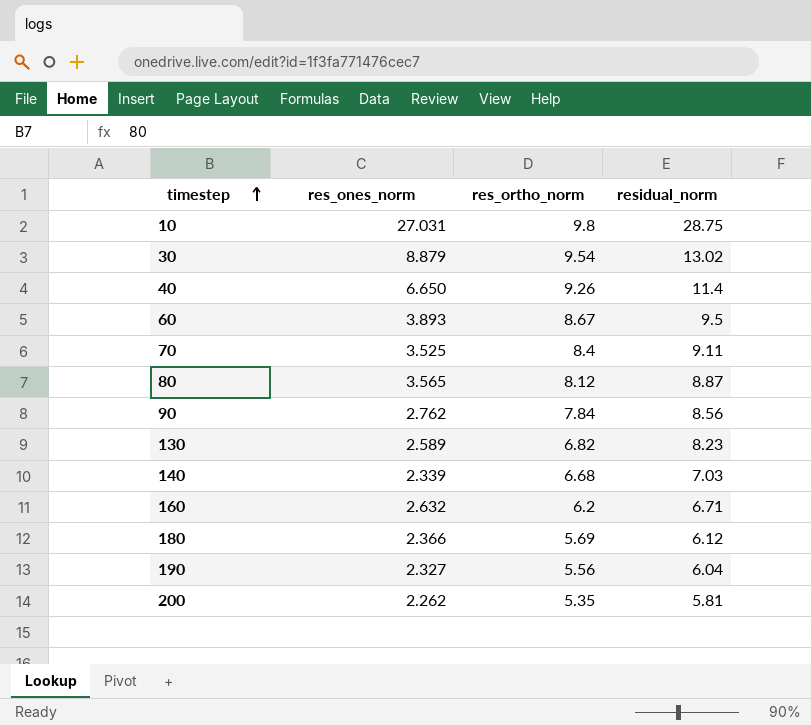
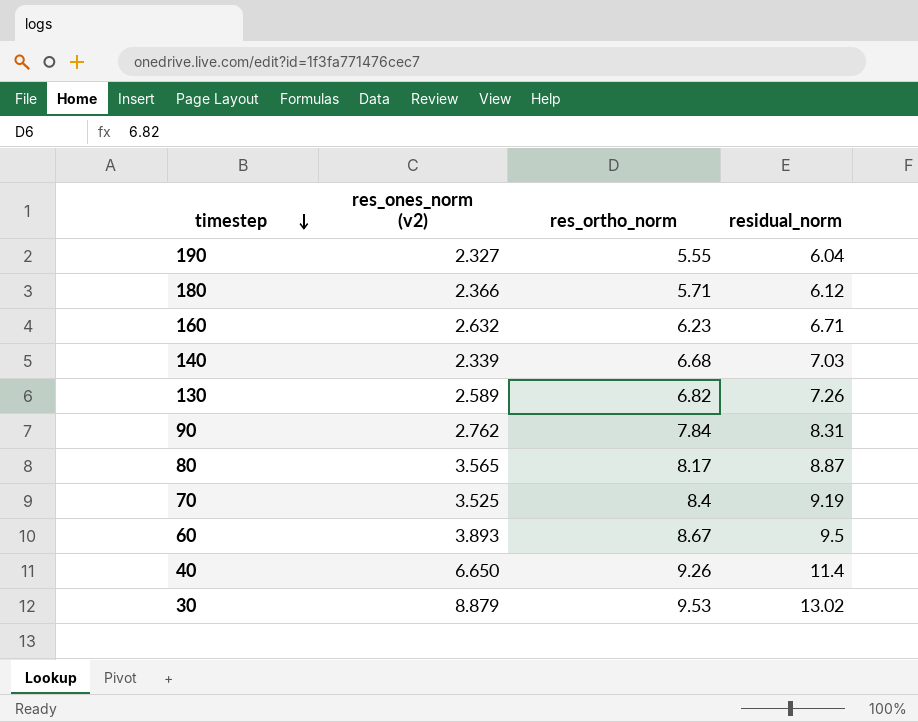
row order: timestep ascending -> timestep descending
column name: res_ones_norm -> res_ones_norm (v2)
row 10: 27.031 | 9.8 | 28.75 -> none
row 200: 2.262 | 5.35 | 5.81 -> none
190 | res_ortho_norm: 5.56 -> 5.55
180 | res_ortho_norm: 5.69 -> 5.71
160 | res_ortho_norm: 6.2 -> 6.23
130 | residual_norm: 8.23 -> 7.26
90 | residual_norm: 8.56 -> 8.31
80 | res_ortho_norm: 8.12 -> 8.17
70 | residual_norm: 9.11 -> 9.19
30 | res_ortho_norm: 9.54 -> 9.53

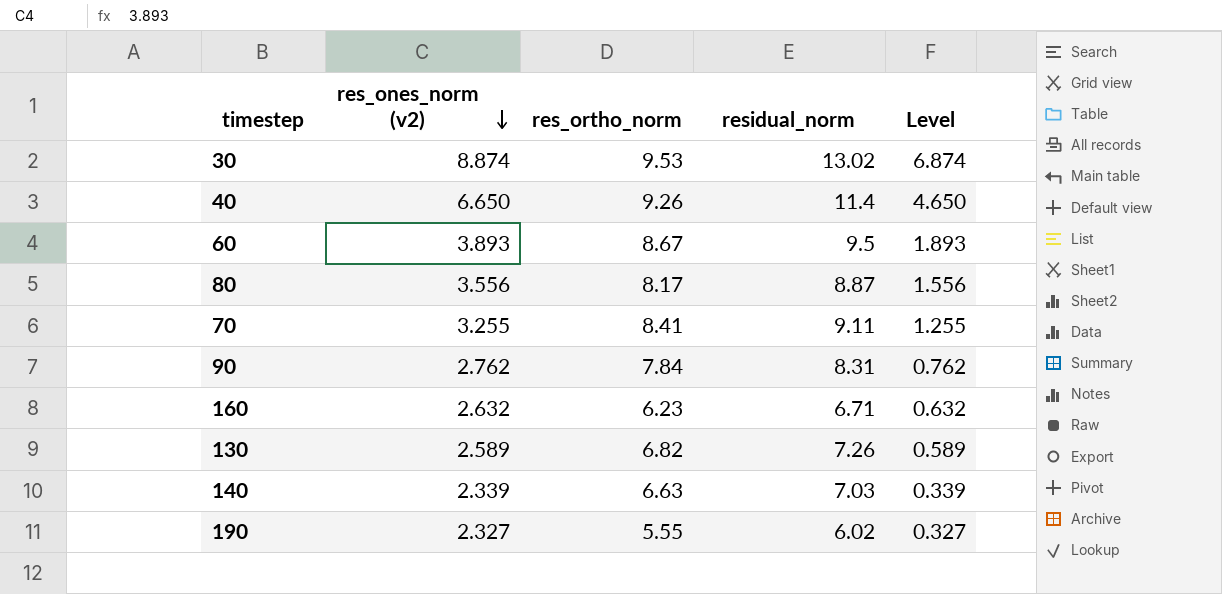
row order: timestep descending -> res_ones_norm (v2) descending
column Level | formula: none -> [res_ones_norm (v2)] - 2
row 180: 2.366 | 5.71 | 6.12 -> none
30 | res_ones_norm (v2): 8.879 -> 8.874
80 | res_ones_norm (v2): 3.565 -> 3.556
70 | res_ones_norm (v2): 3.525 -> 3.255
70 | res_ortho_norm: 8.4 -> 8.41
70 | residual_norm: 9.19 -> 9.11
140 | res_ortho_norm: 6.68 -> 6.63
190 | residual_norm: 6.04 -> 6.02

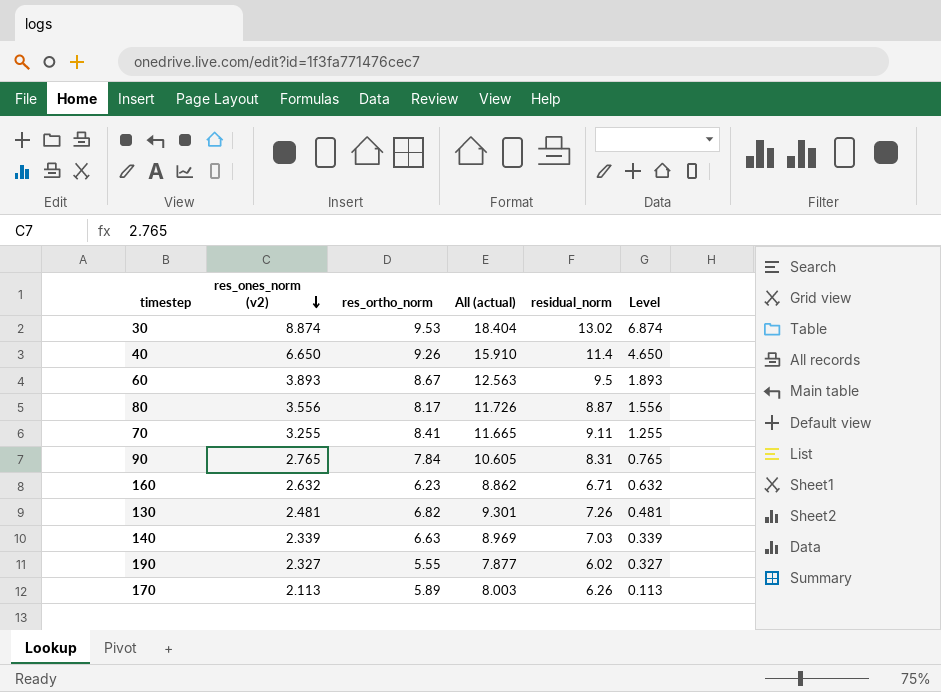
column All (actual) | formula: none -> [res_ones_norm (v2)] + [res_ortho_norm]
90 | res_ones_norm (v2): 2.762 -> 2.765
90 | Level: 0.762 -> 0.765
130 | res_ones_norm (v2): 2.589 -> 2.481
130 | Level: 0.589 -> 0.481
row 170: none -> 2.113 | 5.89 | 8.003 | 6.26 | 0.113

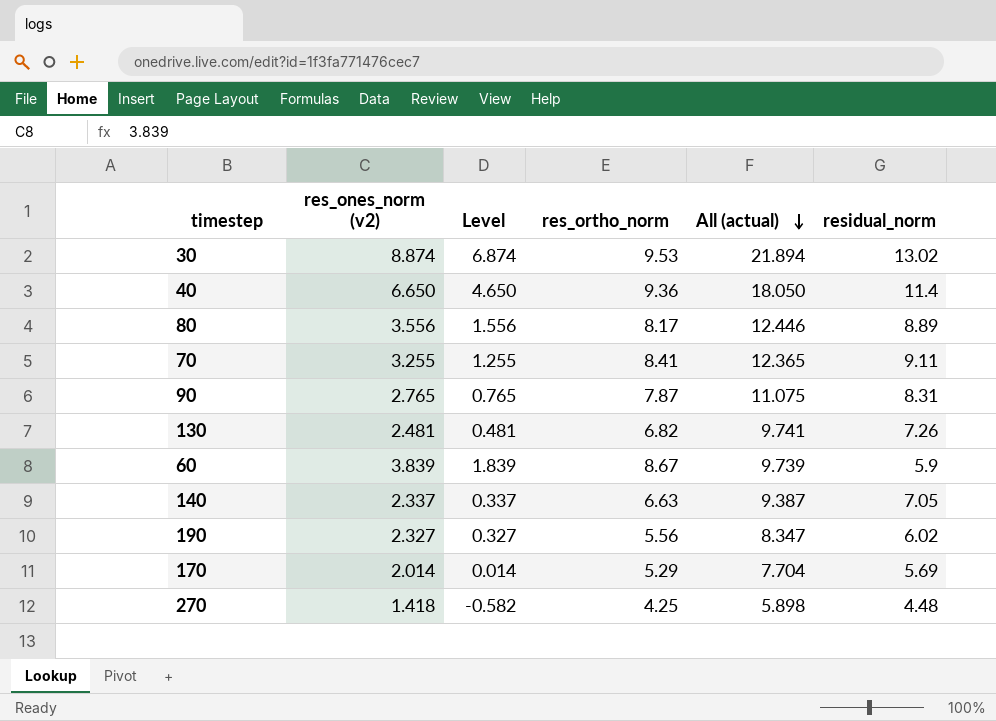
row order: res_ones_norm (v2) descending -> All (actual) descending
column Level | position: 6 -> 3
column All (actual) | formula: [res_ones_norm (v2)] + [res_ortho_norm] -> [res_ones_norm (v2)] + [residual_norm]
row 160: 2.632 | 6.23 | 8.862 | 6.71 | 0.632 -> none
40 | res_ortho_norm: 9.26 -> 9.36
80 | residual_norm: 8.87 -> 8.89
90 | res_ortho_norm: 7.84 -> 7.87
60 | res_ones_norm (v2): 3.893 -> 3.839
60 | Level: 1.893 -> 1.839
60 | residual_norm: 9.5 -> 5.9
140 | res_ones_norm (v2): 2.339 -> 2.337
140 | Level: 0.339 -> 0.337
140 | residual_norm: 7.03 -> 7.05
190 | res_ortho_norm: 5.55 -> 5.56
170 | res_ones_norm (v2): 2.113 -> 2.014
170 | Level: 0.113 -> 0.014
170 | res_ortho_norm: 5.89 -> 5.29
170 | residual_norm: 6.26 -> 5.69
row 270: none -> 1.418 | -0.582 | 4.25 | 5.898 | 4.48

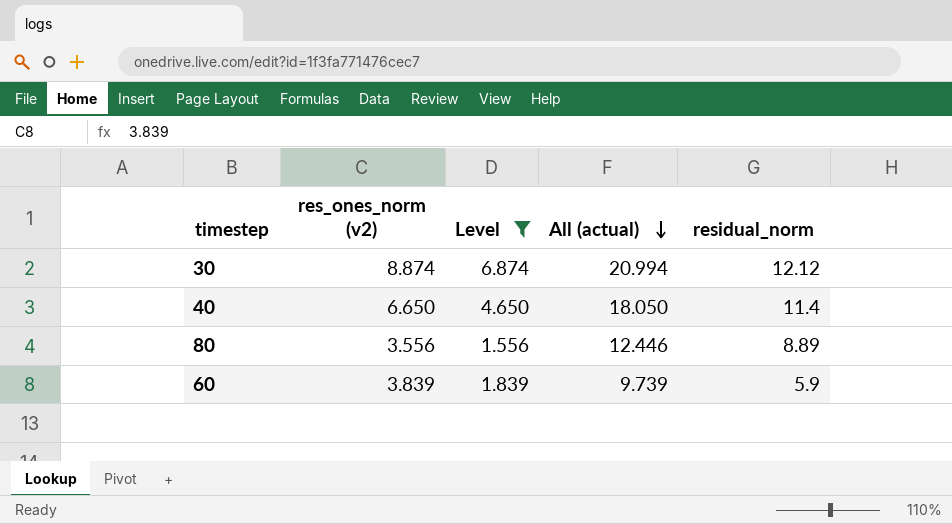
filter: none -> Level >= 1.556
column res_ortho_norm | position: 4 -> none
30 | All (actual): 21.894 -> 20.994
30 | residual_norm: 13.02 -> 12.12

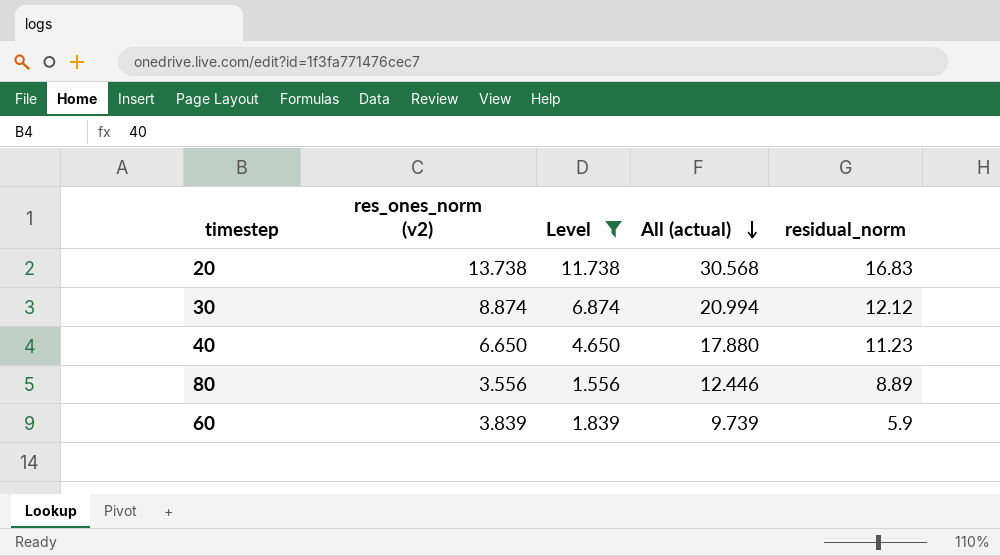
row 20: none -> 13.738 | 11.738 | 30.568 | 16.83
40 | All (actual): 18.050 -> 17.880
40 | residual_norm: 11.4 -> 11.23

